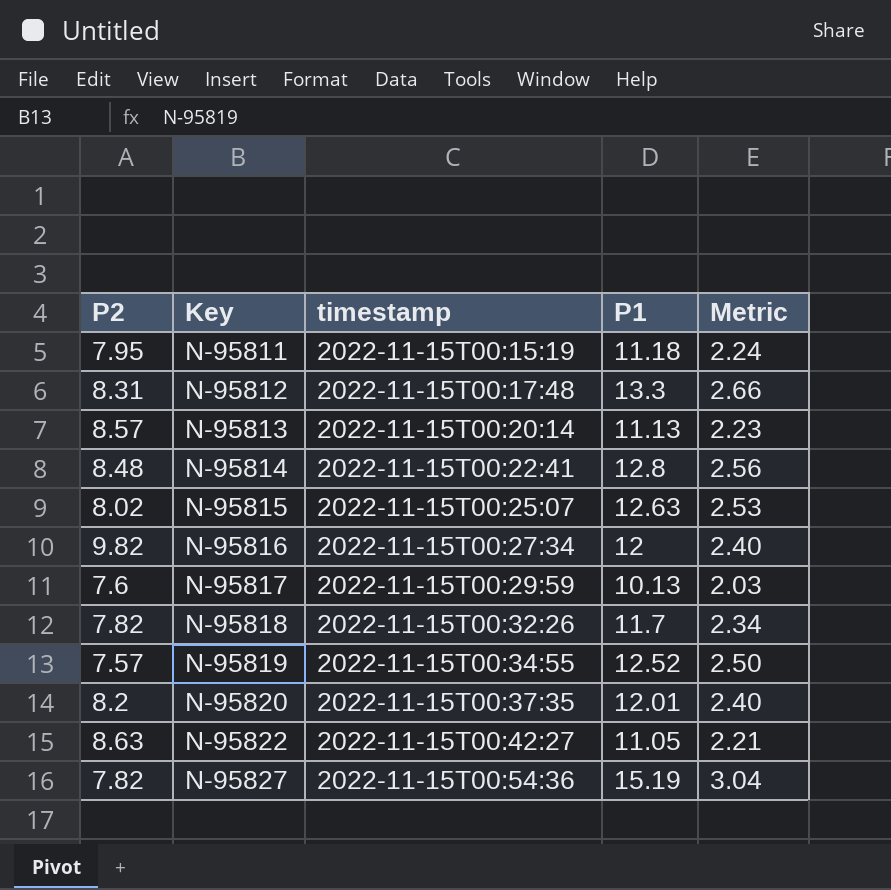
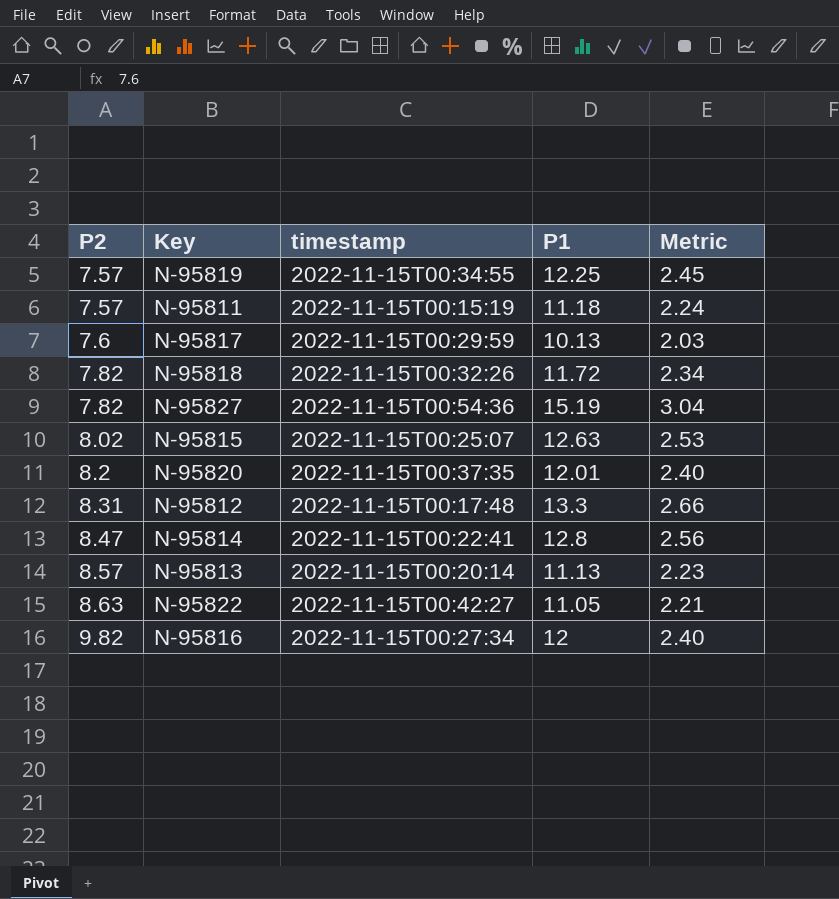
row order: Key ascending -> P2 ascending
N-95819 | P1: 12.52 -> 12.25
N-95819 | Metric: 2.50 -> 2.45
N-95811 | P2: 7.95 -> 7.57
N-95818 | P1: 11.7 -> 11.72
N-95814 | P2: 8.48 -> 8.47

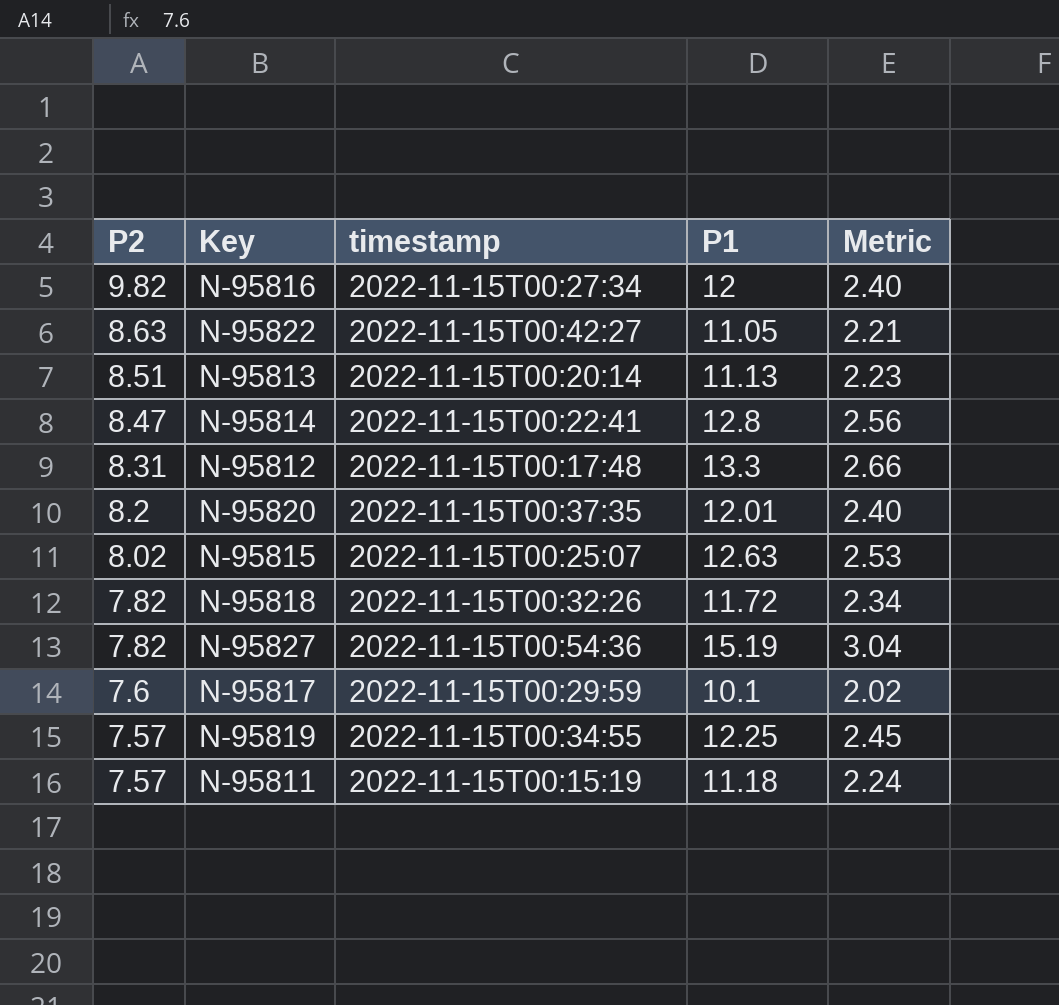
row order: P2 ascending -> P2 descending
N-95813 | P2: 8.57 -> 8.51
N-95817 | P1: 10.13 -> 10.1
N-95817 | Metric: 2.03 -> 2.02

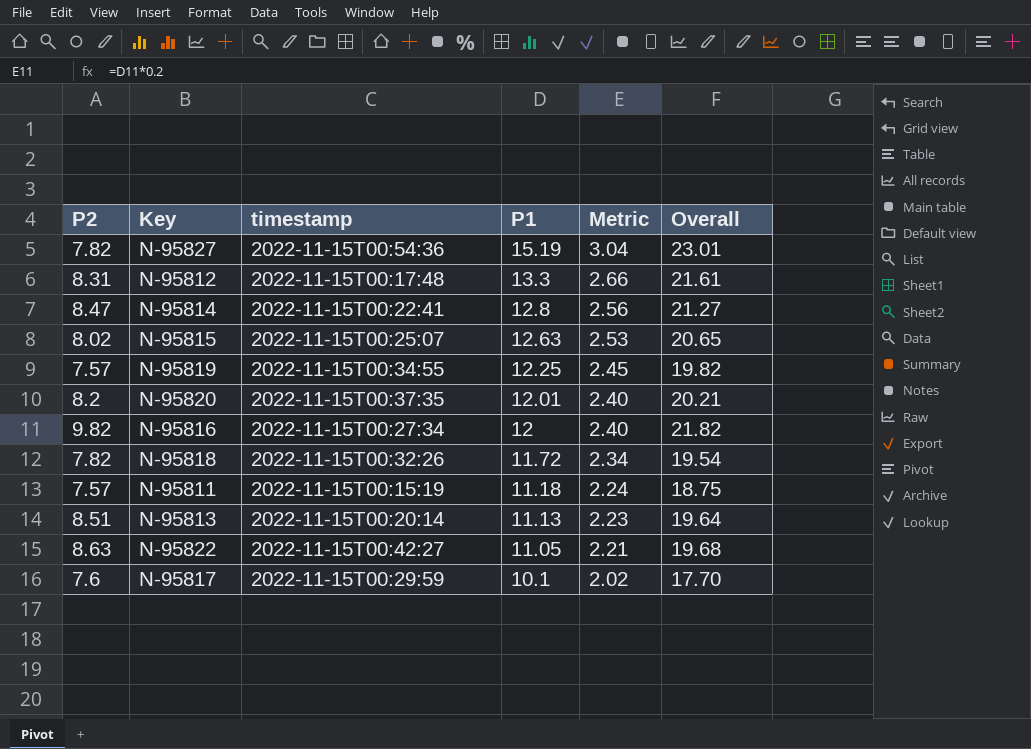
row order: P2 descending -> P1 descending
column Overall | formula: none -> [P2] + [P1]

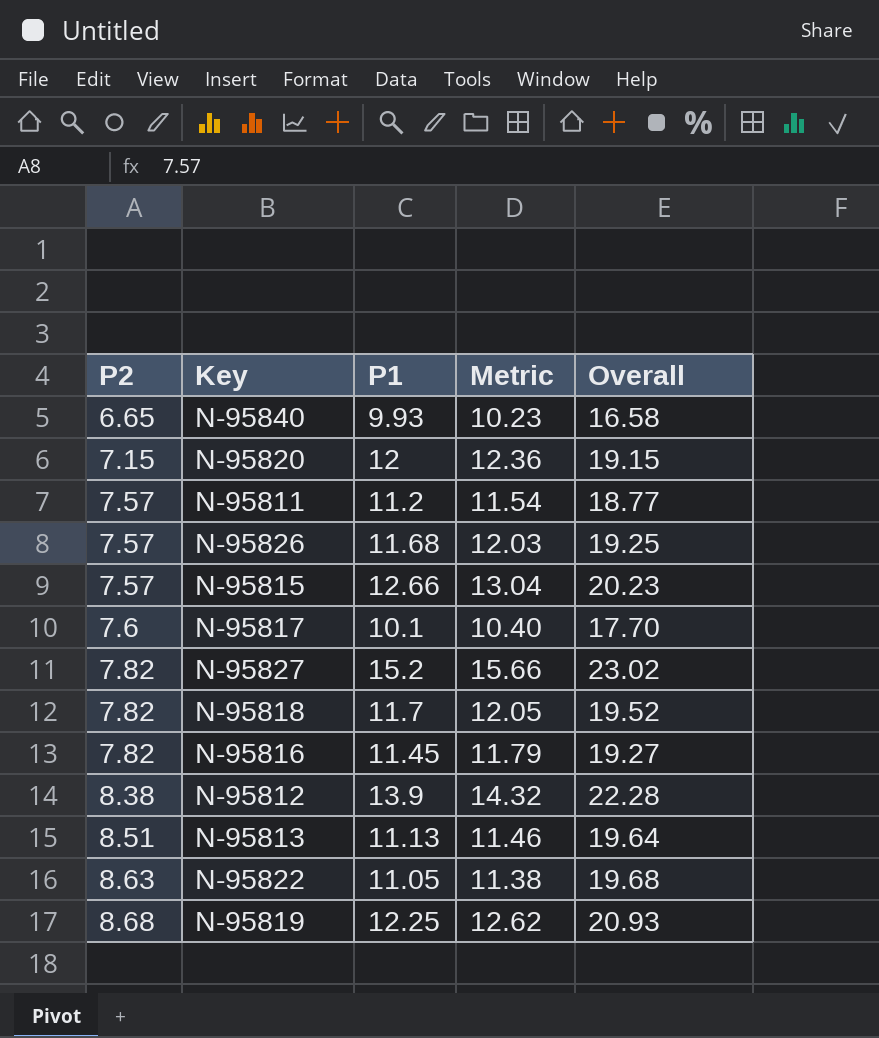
row order: P1 descending -> P2 ascending
column timestamp | position: 3 -> none
column Metric | formula: [P1] * 0.2 -> [P1] * 1.03
row N-95814: 8.47 | 2022-11-15T00:22:41 | 12.8 | 2.56 | 21.27 -> none
row N-95840: none -> 6.65 | 9.93 | 10.23 | 16.58
N-95820 | P2: 8.2 -> 7.15
N-95820 | P1: 12.01 -> 12
N-95820 | Overall: 20.21 -> 19.15
N-95811 | P1: 11.18 -> 11.2
N-95811 | Overall: 18.75 -> 18.77
row N-95826: none -> 7.57 | 11.68 | 12.03 | 19.25
N-95815 | P2: 8.02 -> 7.57
N-95815 | P1: 12.63 -> 12.66
N-95815 | Overall: 20.65 -> 20.23
N-95827 | P1: 15.19 -> 15.2
N-95827 | Overall: 23.01 -> 23.02
N-95818 | P1: 11.72 -> 11.7
N-95818 | Overall: 19.54 -> 19.52
N-95816 | P2: 9.82 -> 7.82
N-95816 | P1: 12 -> 11.45
N-95816 | Overall: 21.82 -> 19.27
N-95812 | P2: 8.31 -> 8.38
N-95812 | P1: 13.3 -> 13.9
N-95812 | Overall: 21.61 -> 22.28
N-95819 | P2: 7.57 -> 8.68
N-95819 | Overall: 19.82 -> 20.93

